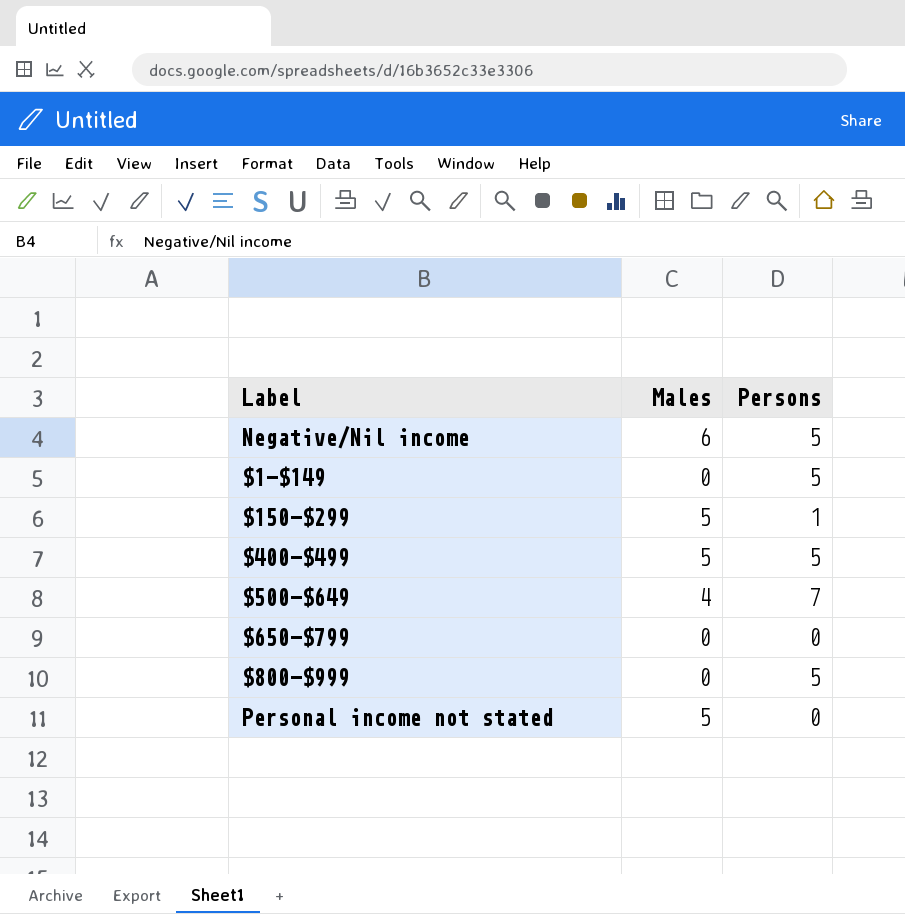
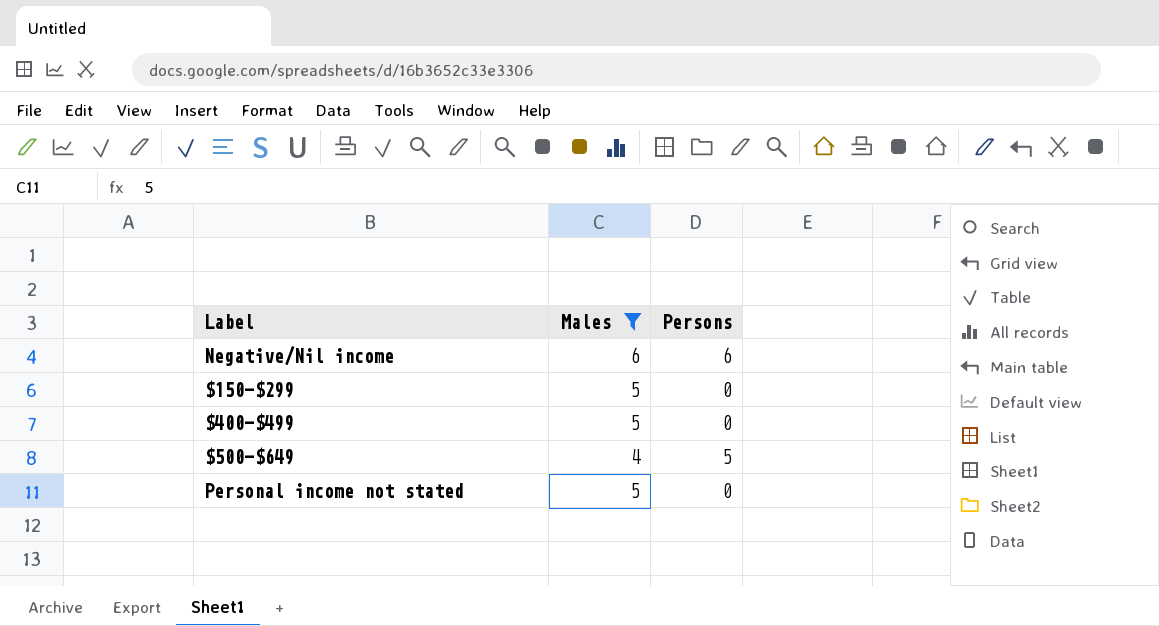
filter: none -> Males != 0
Negative/Nil income | Persons: 5 -> 6
$150-$299 | Persons: 1 -> 0
$400-$499 | Persons: 5 -> 0
$500-$649 | Persons: 7 -> 5

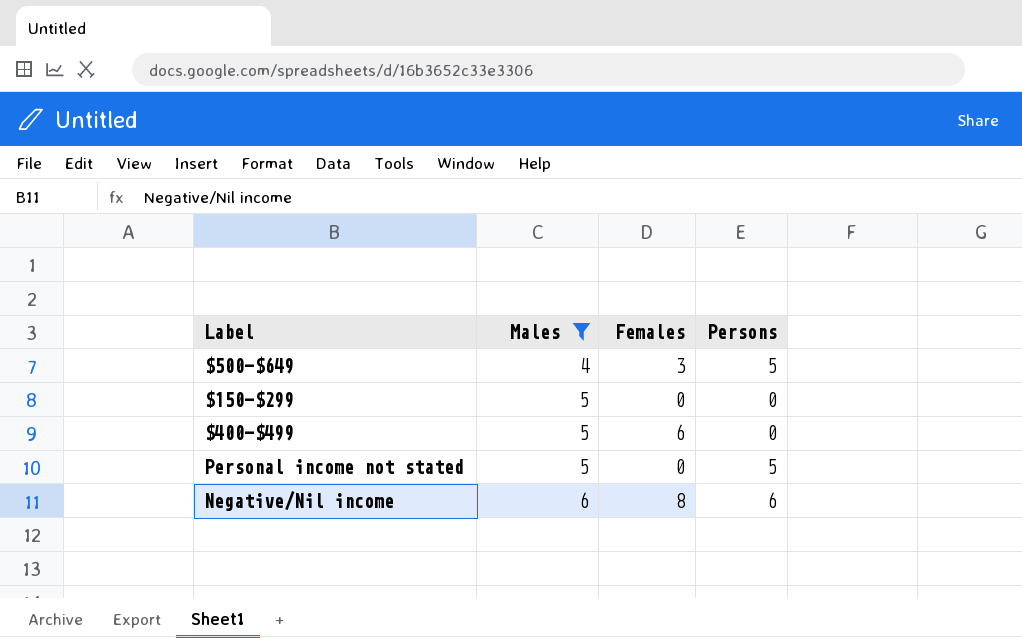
row order: none -> Males ascending
column Females | position: none -> 3
Personal income not stated | Persons: 0 -> 5

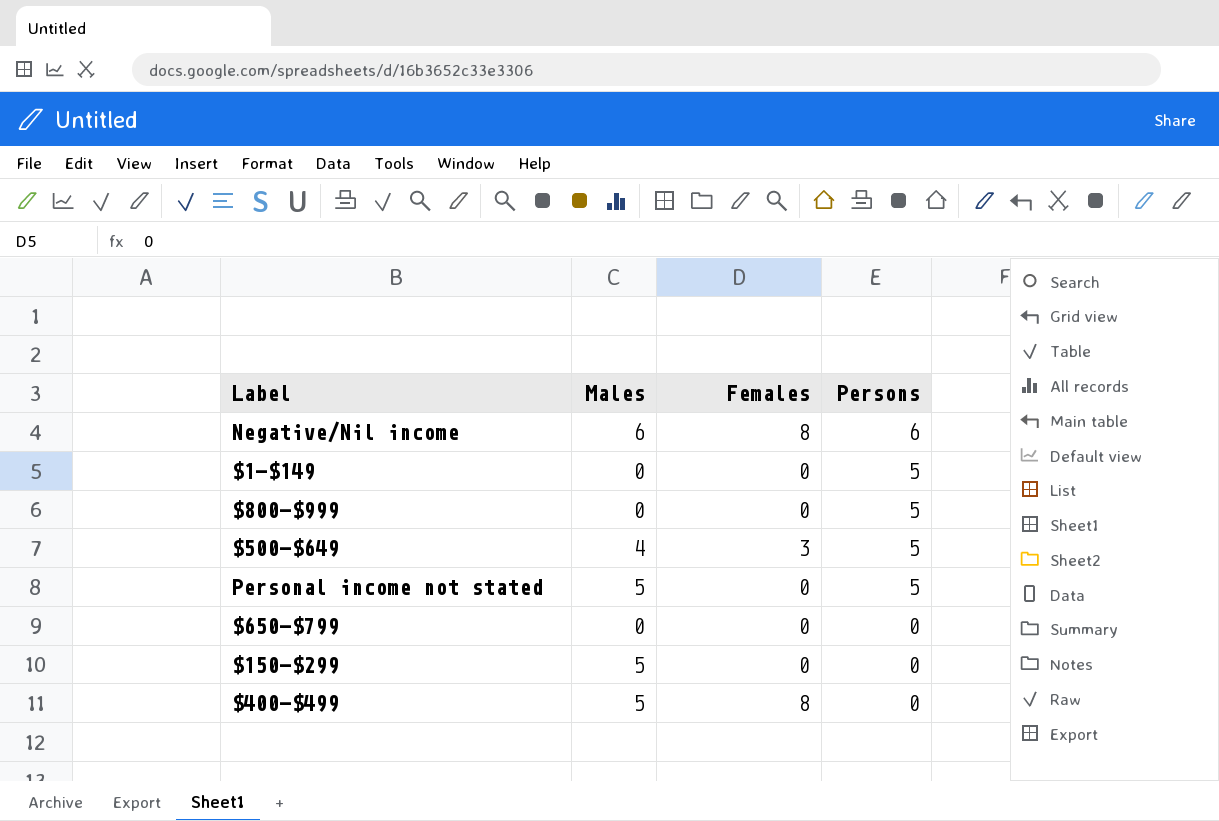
filter: Males != 0 -> none
row order: Males ascending -> Persons descending
$400-$499 | Females: 6 -> 8

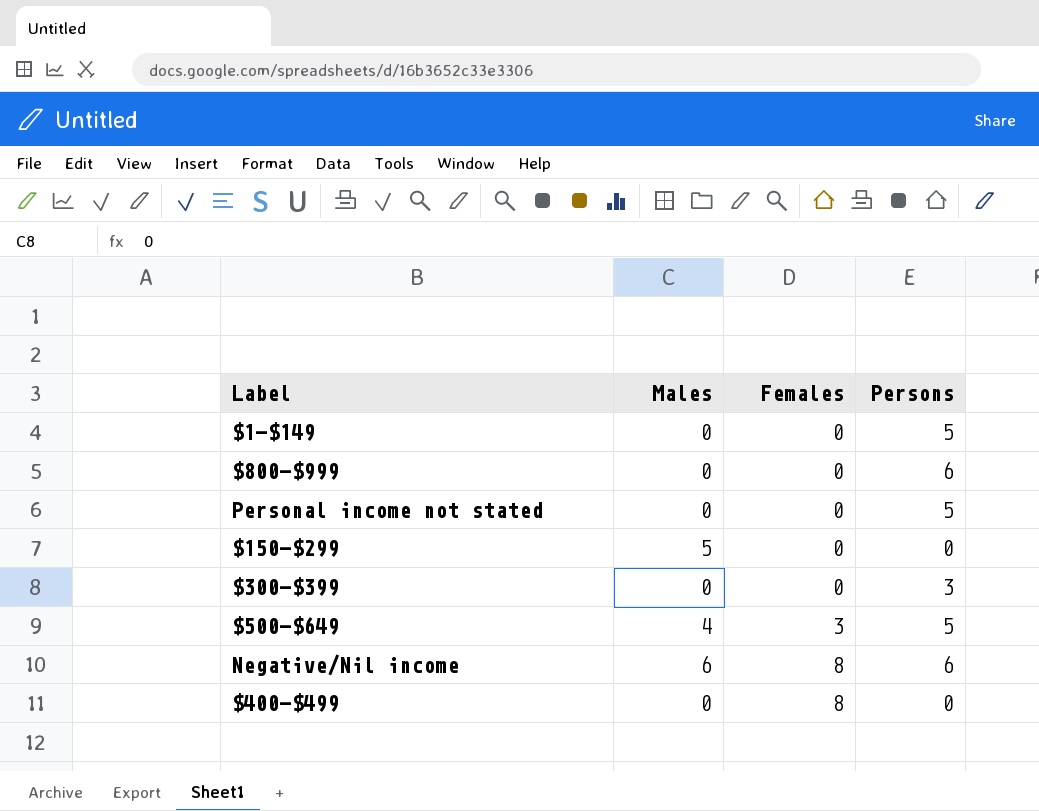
row order: Persons descending -> Females ascending
row $650-$799: 0 | 0 | 0 -> none
$800-$999 | Persons: 5 -> 6
Personal income not stated | Males: 5 -> 0
row $300-$399: none -> 0 | 0 | 3
$400-$499 | Males: 5 -> 0

